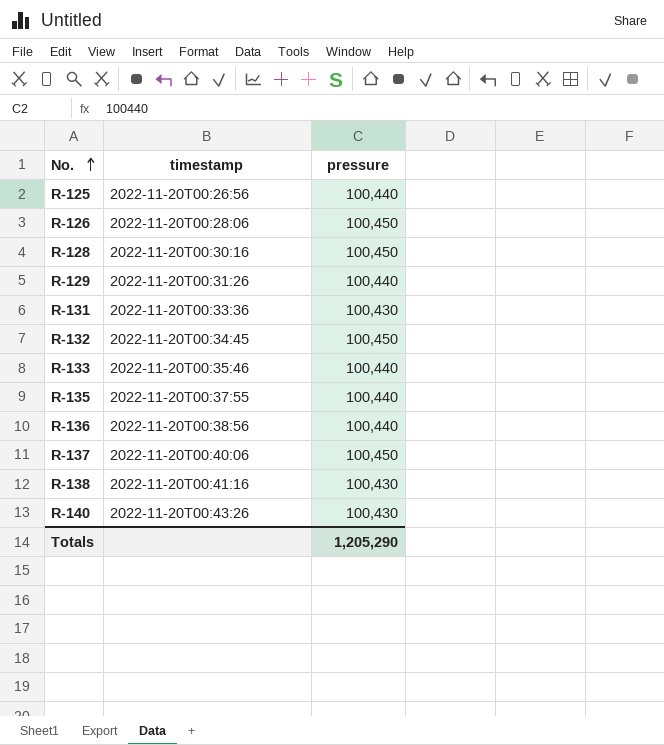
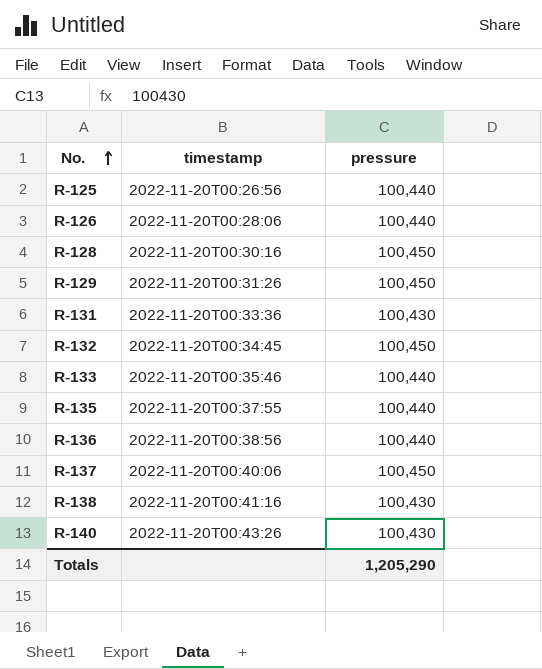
R-126 | pressure: 100,450 -> 100,440
R-129 | pressure: 100,440 -> 100,450

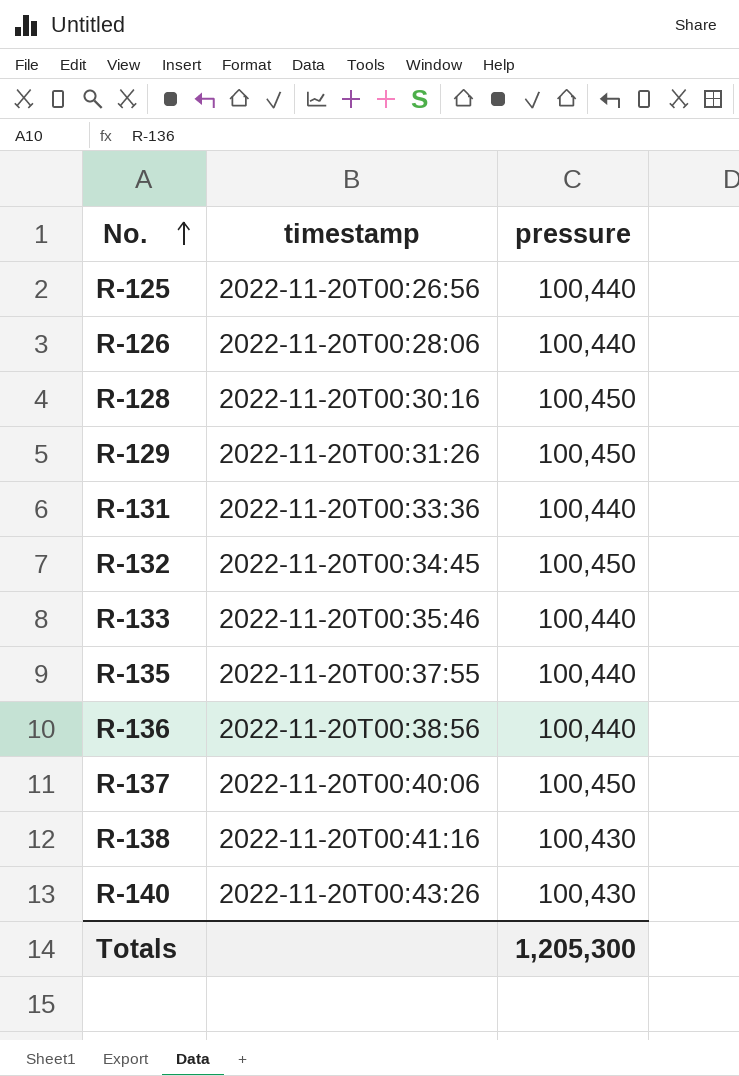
R-131 | pressure: 100,430 -> 100,440
Totals | pressure: 1,205,290 -> 1,205,300

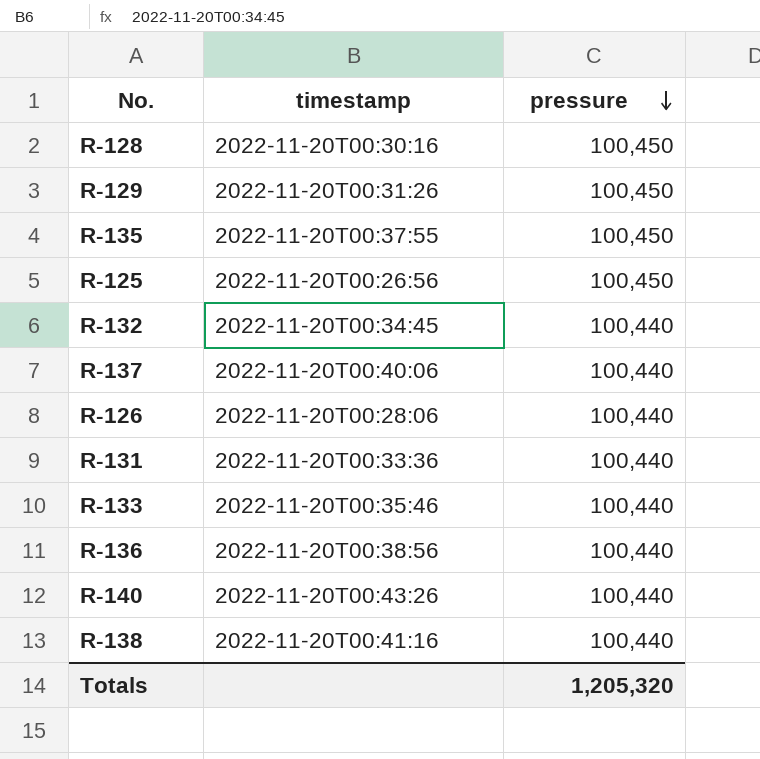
row order: No. ascending -> pressure descending
R-135 | pressure: 100,440 -> 100,450
R-125 | pressure: 100,440 -> 100,450
R-132 | pressure: 100,450 -> 100,440
R-137 | pressure: 100,450 -> 100,440
R-140 | pressure: 100,430 -> 100,440
R-138 | pressure: 100,430 -> 100,440
Totals | pressure: 1,205,300 -> 1,205,320

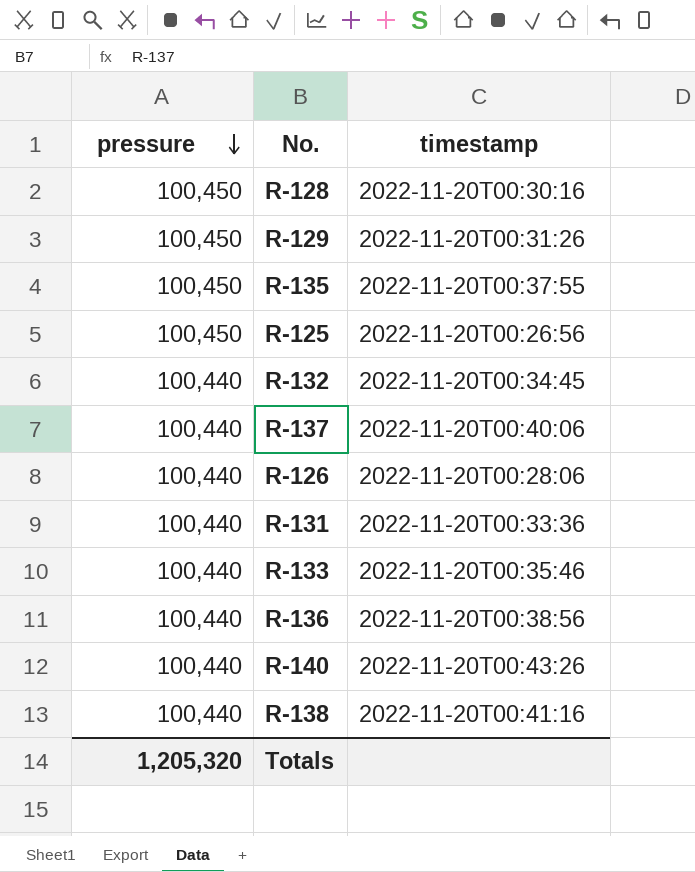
column pressure | position: 3 -> 1

